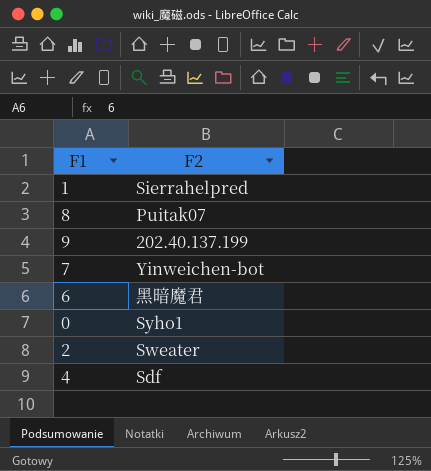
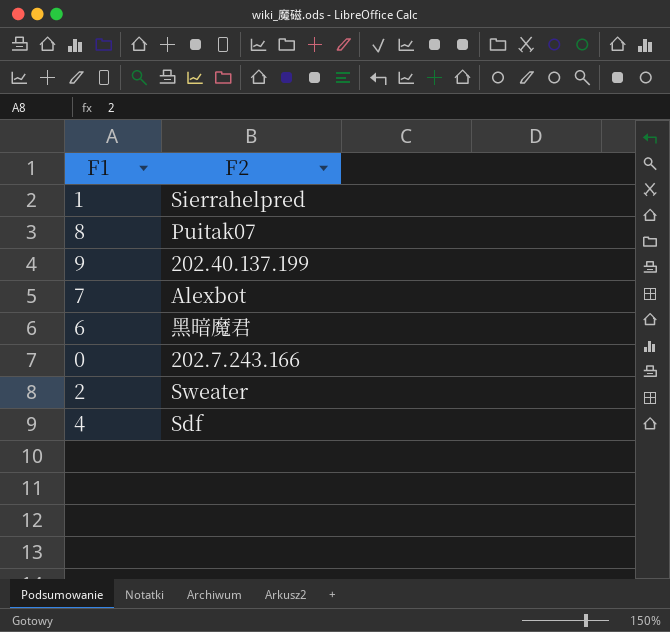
7 | F2: Yinweichen-bot -> Alexbot
0 | F2: Syho1 -> 202.7.243.166

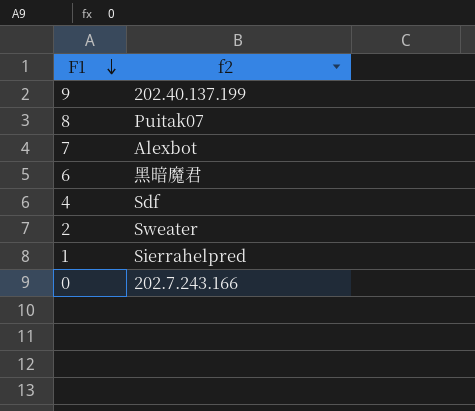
row order: none -> F1 descending
column name: F2 -> f2

